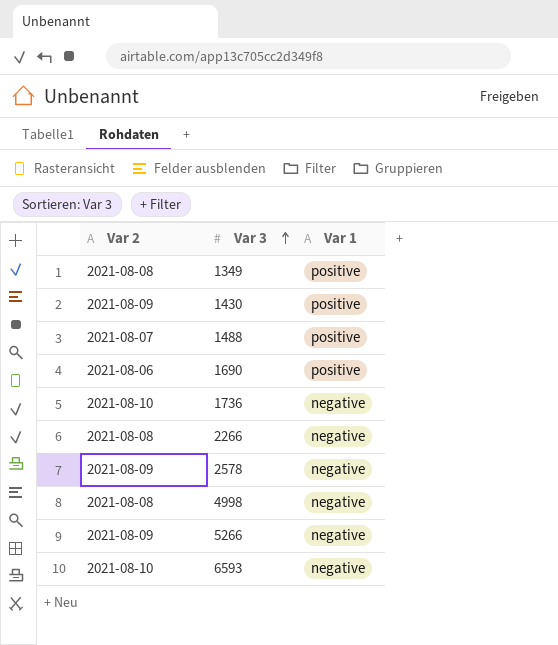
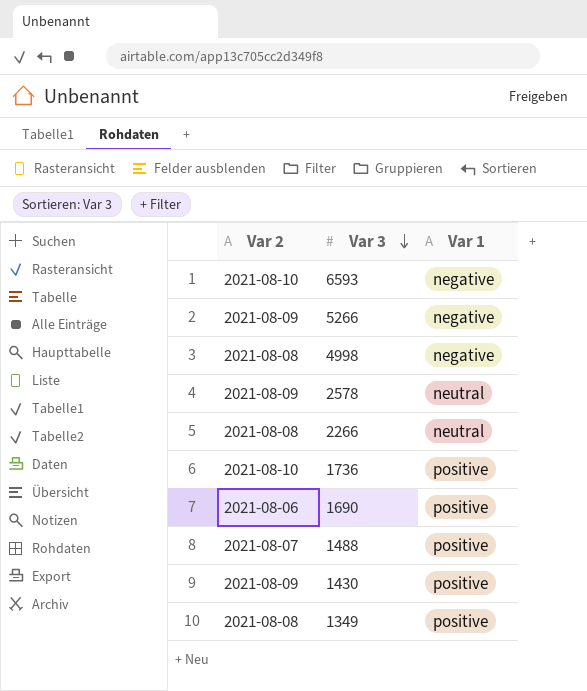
row order: Var 3 ascending -> Var 3 descending
2578 | Var 1: negative -> neutral
2266 | Var 1: negative -> neutral
1736 | Var 1: negative -> positive

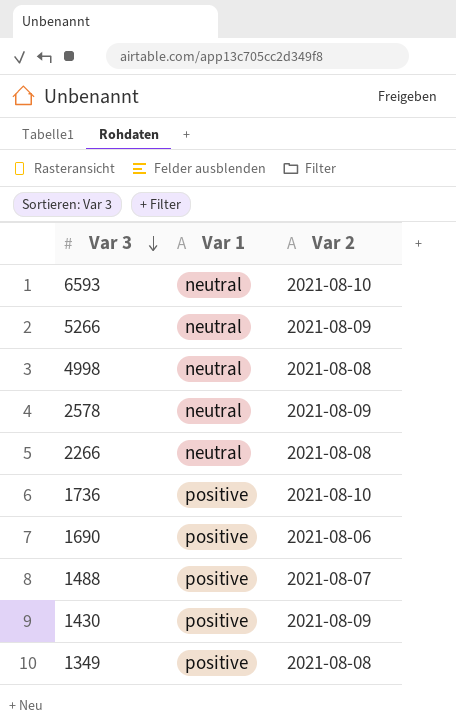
column Var 2 | position: 1 -> 3
6593 | Var 1: negative -> neutral
5266 | Var 1: negative -> neutral
4998 | Var 1: negative -> neutral

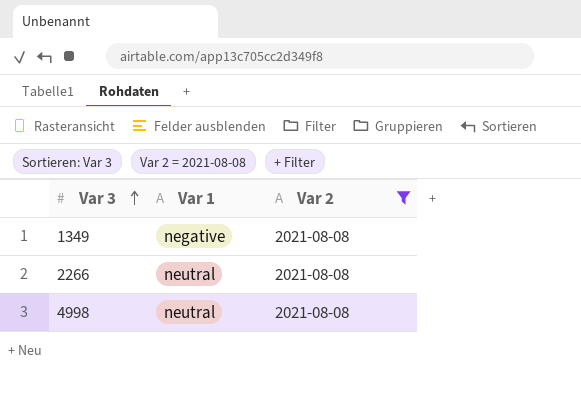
filter: none -> Var 2 = 2021-08-08
row order: Var 3 descending -> Var 3 ascending
1349 | Var 1: positive -> negative

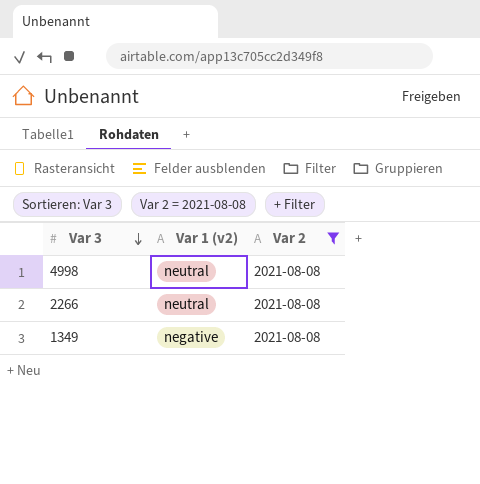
row order: Var 3 ascending -> Var 3 descending
column name: Var 1 -> Var 1 (v2)

